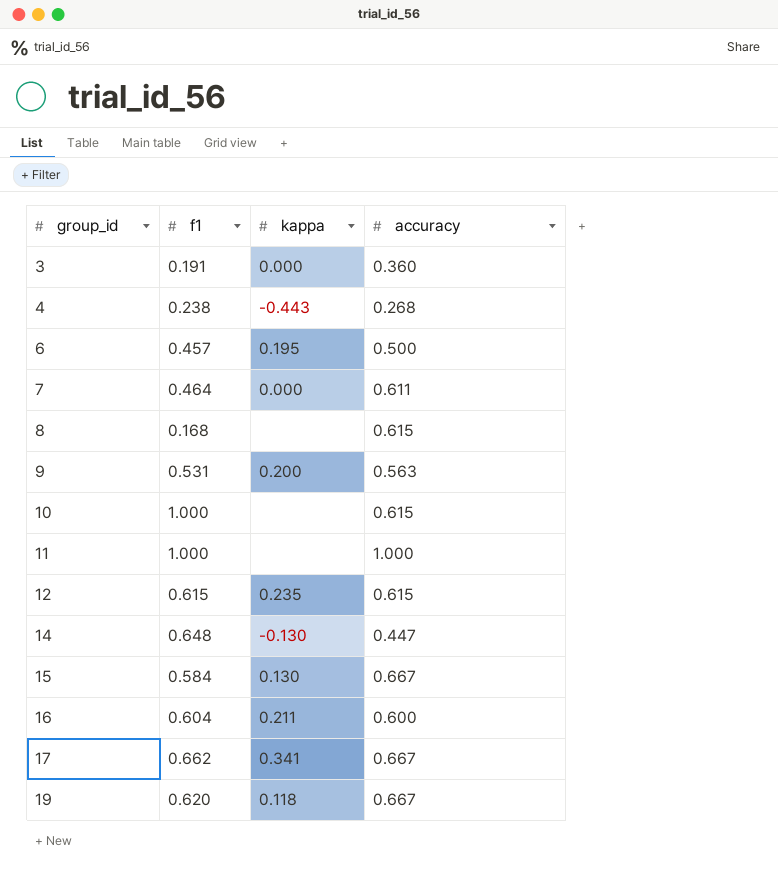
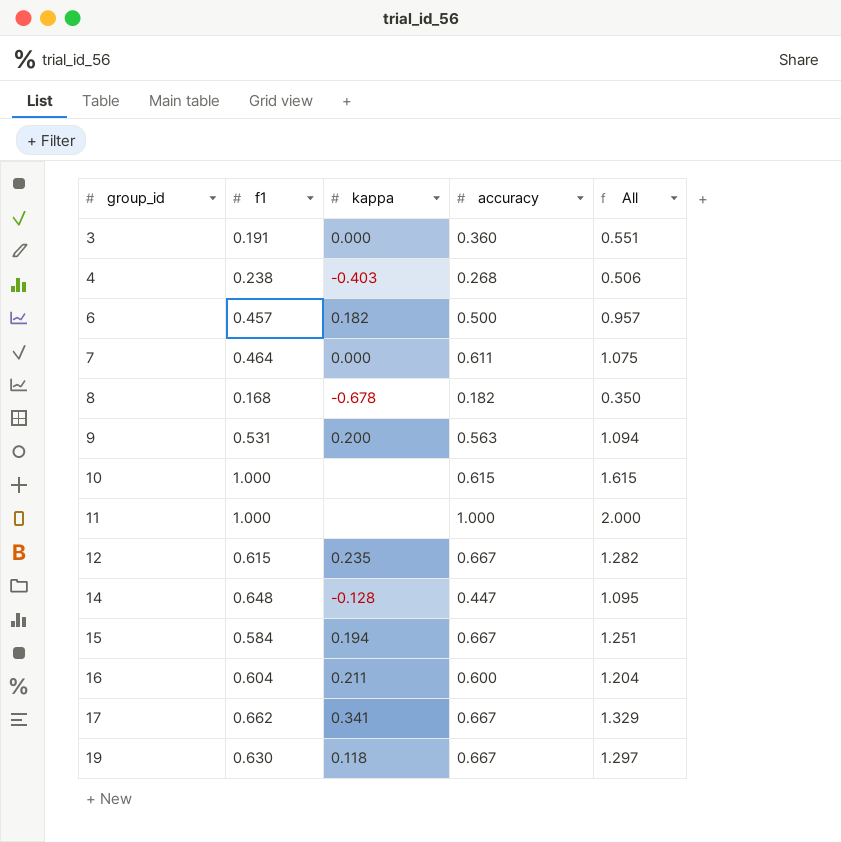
column All | formula: none -> [f1] + [accuracy]
4 | kappa: -0.443 -> -0.403
6 | kappa: 0.195 -> 0.182
8 | kappa: none -> -0.678
8 | accuracy: 0.615 -> 0.182
12 | accuracy: 0.615 -> 0.667
14 | kappa: -0.130 -> -0.128
15 | kappa: 0.130 -> 0.194
19 | f1: 0.620 -> 0.630

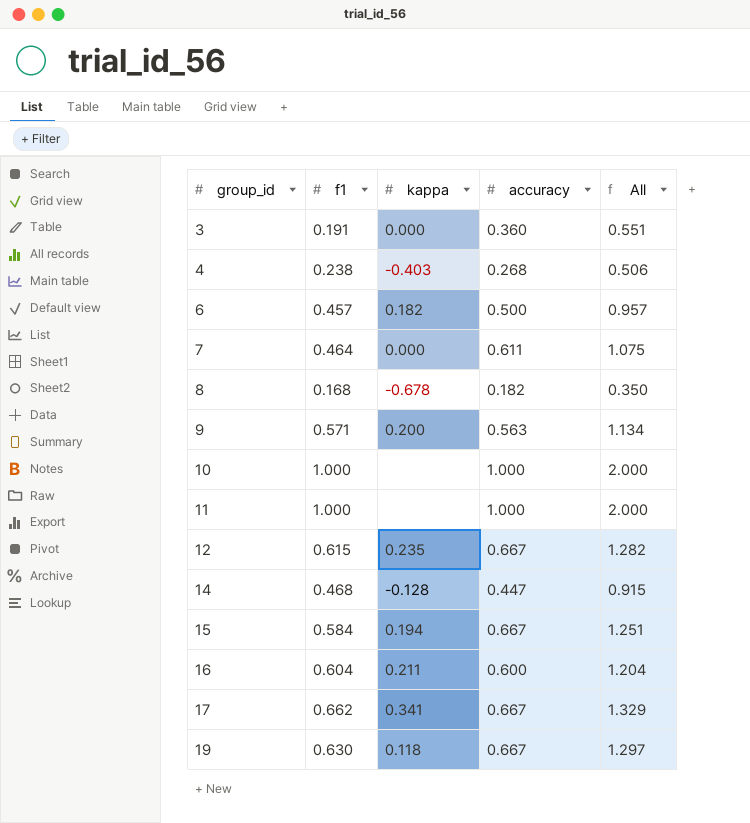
9 | f1: 0.531 -> 0.571
9 | All: 1.094 -> 1.134
10 | accuracy: 0.615 -> 1.000
10 | All: 1.615 -> 2.000
14 | f1: 0.648 -> 0.468
14 | All: 1.095 -> 0.915

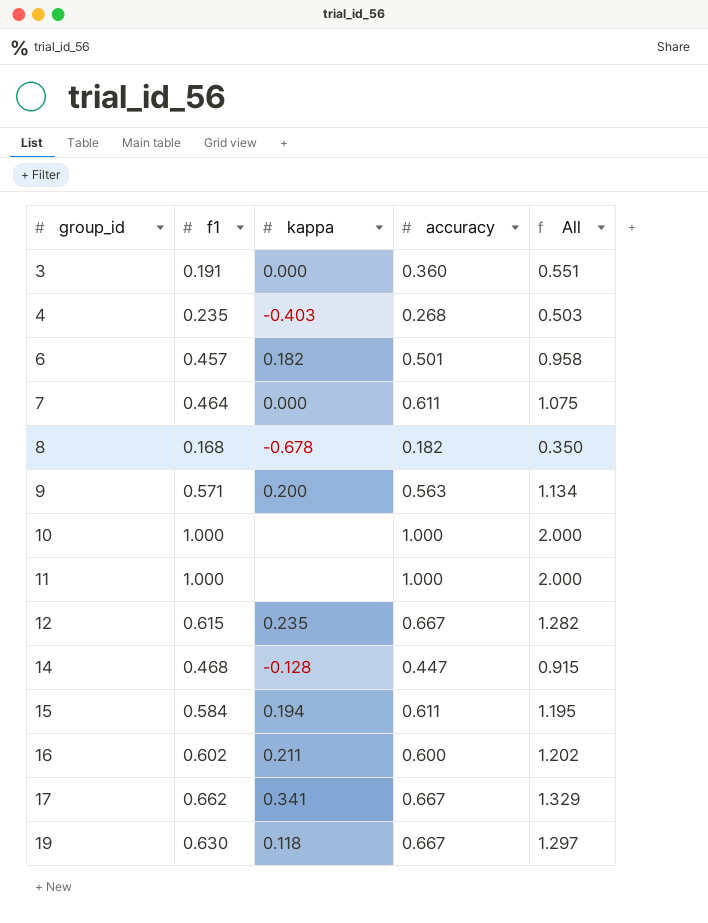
4 | f1: 0.238 -> 0.235
4 | All: 0.506 -> 0.503
6 | accuracy: 0.500 -> 0.501
6 | All: 0.957 -> 0.958
15 | accuracy: 0.667 -> 0.611
15 | All: 1.251 -> 1.195
16 | f1: 0.604 -> 0.602
16 | All: 1.204 -> 1.202

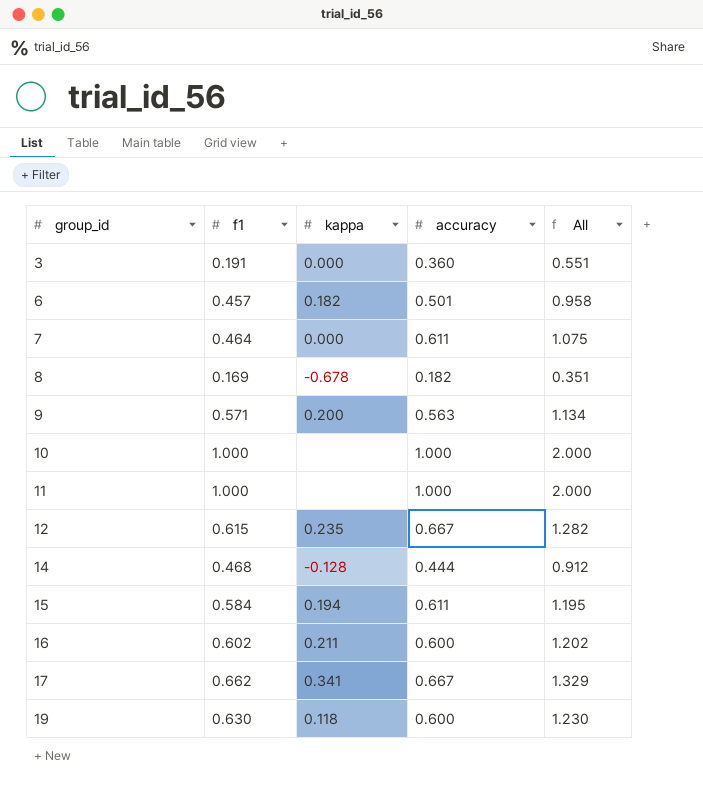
row 4: 0.235 | -0.403 | 0.268 | 0.503 -> none
8 | f1: 0.168 -> 0.169
8 | All: 0.350 -> 0.351
14 | accuracy: 0.447 -> 0.444
14 | All: 0.915 -> 0.912
19 | accuracy: 0.667 -> 0.600
19 | All: 1.297 -> 1.230

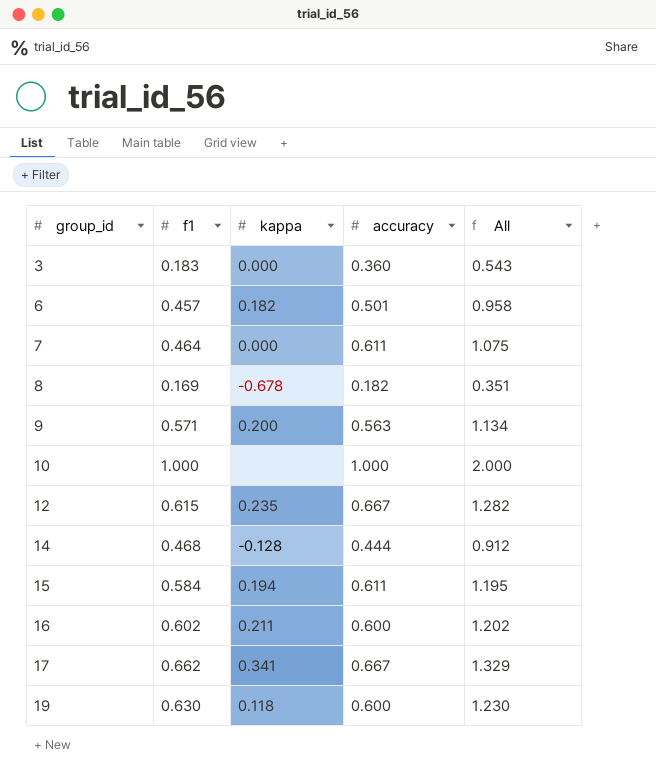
row 11: 1.000 | none | 1.000 | 2.000 -> none
3 | f1: 0.191 -> 0.183
3 | All: 0.551 -> 0.543

